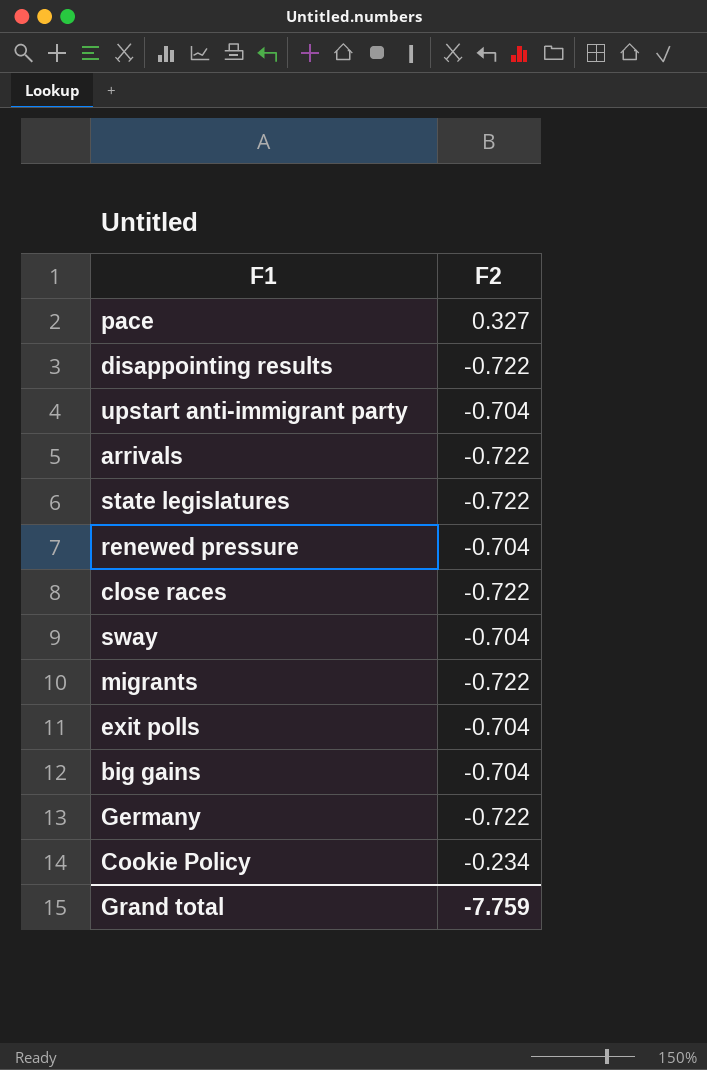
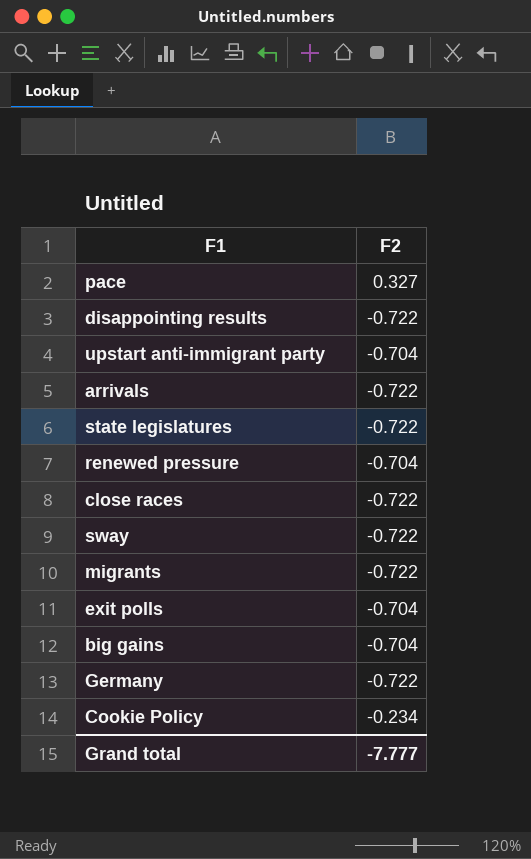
sway | F2: -0.704 -> -0.722
Grand total | F2: -7.759 -> -7.777

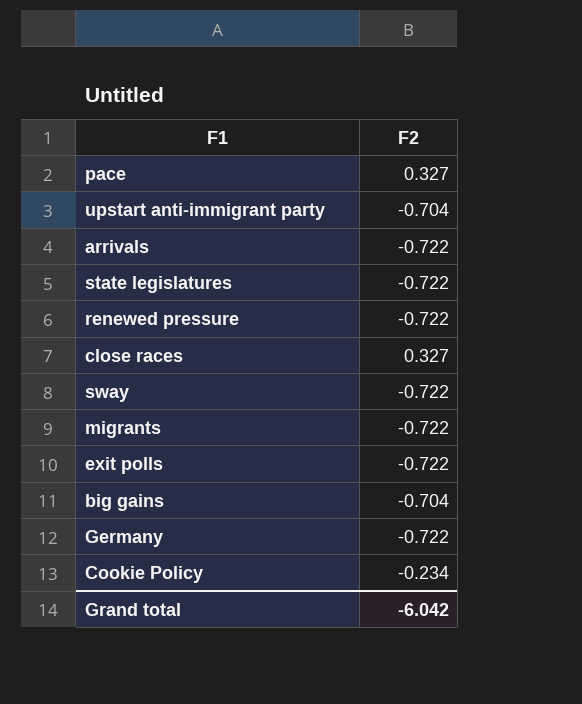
row disappointing results: -0.722 -> none
renewed pressure | F2: -0.704 -> -0.722
close races | F2: -0.722 -> 0.327
exit polls | F2: -0.704 -> -0.722
Grand total | F2: -7.777 -> -6.042

